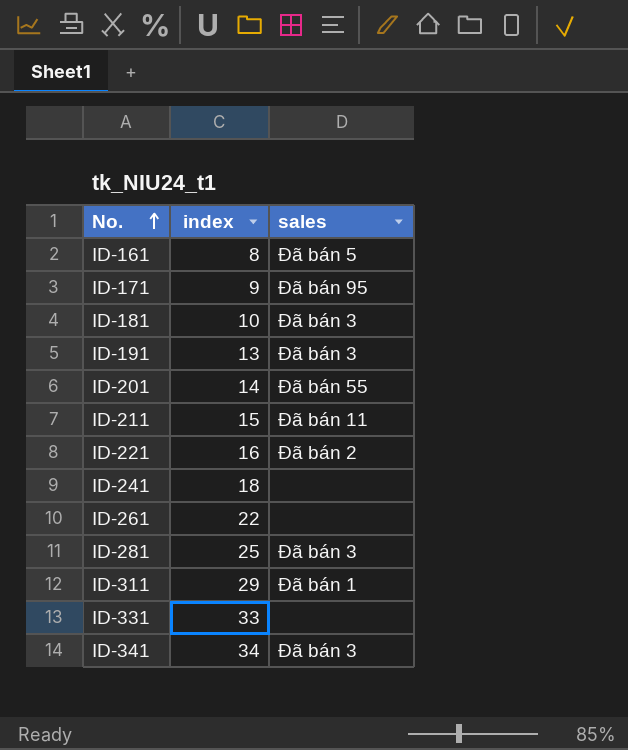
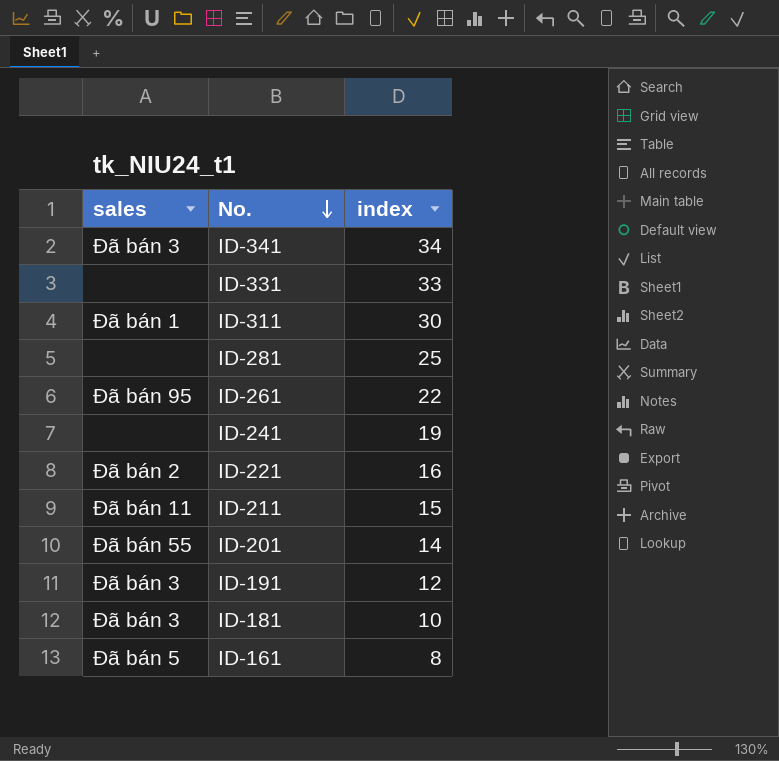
row order: No. ascending -> No. descending
column sales | position: 3 -> 1
row ID-171: 9 | Đã bán 95 -> none
ID-311 | index: 29 -> 30
ID-281 | sales: Đã bán 3 -> none
ID-261 | sales: none -> Đã bán 95
ID-241 | index: 18 -> 19
ID-191 | index: 13 -> 12

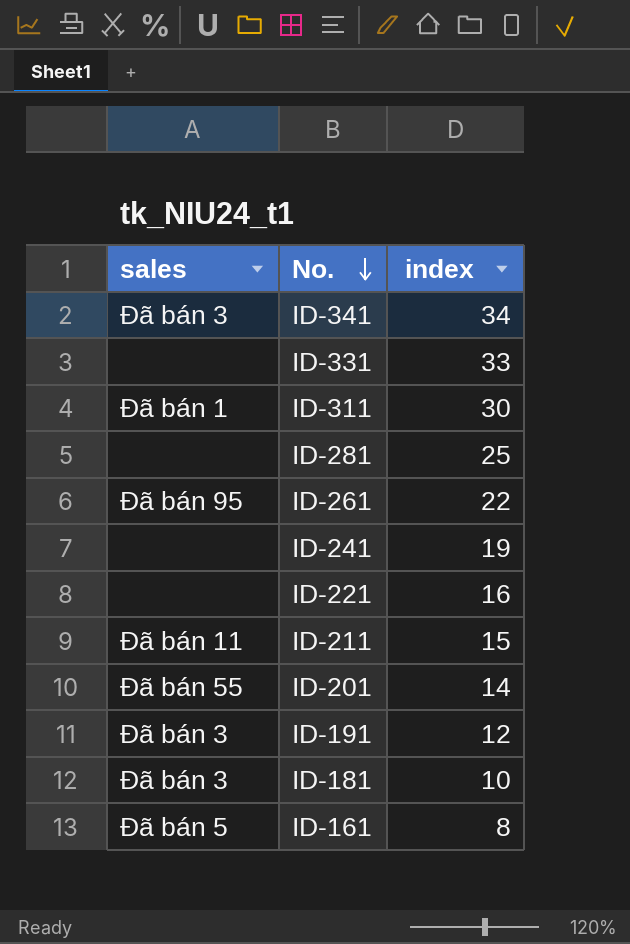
ID-221 | sales: Đã bán 2 -> none

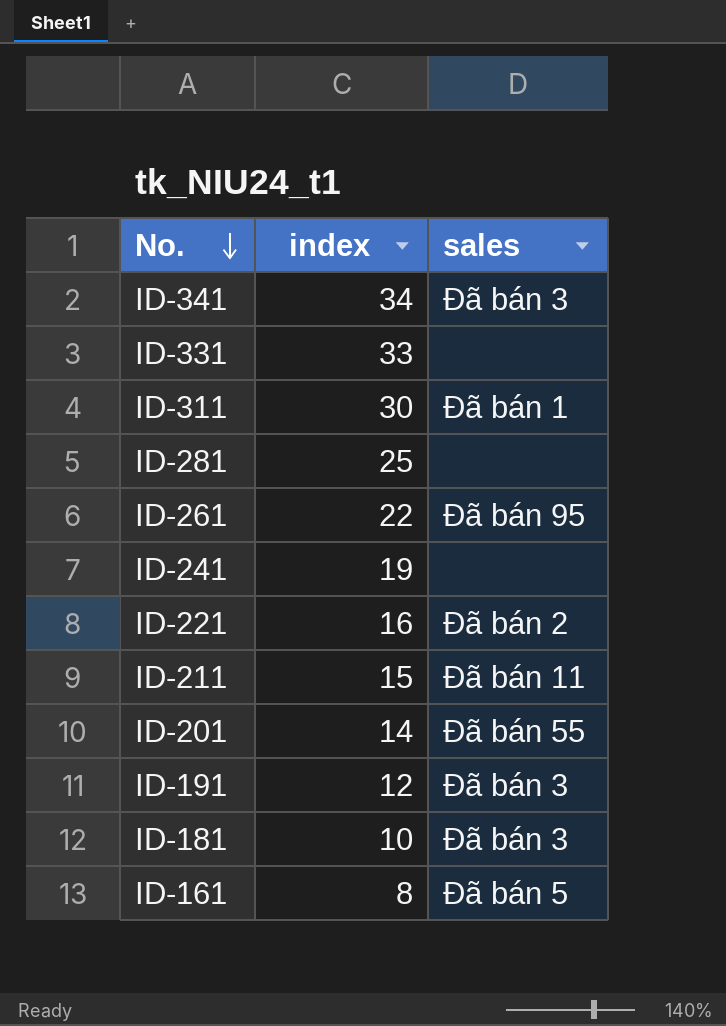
column sales | position: 1 -> 3
ID-221 | sales: none -> Đã bán 2

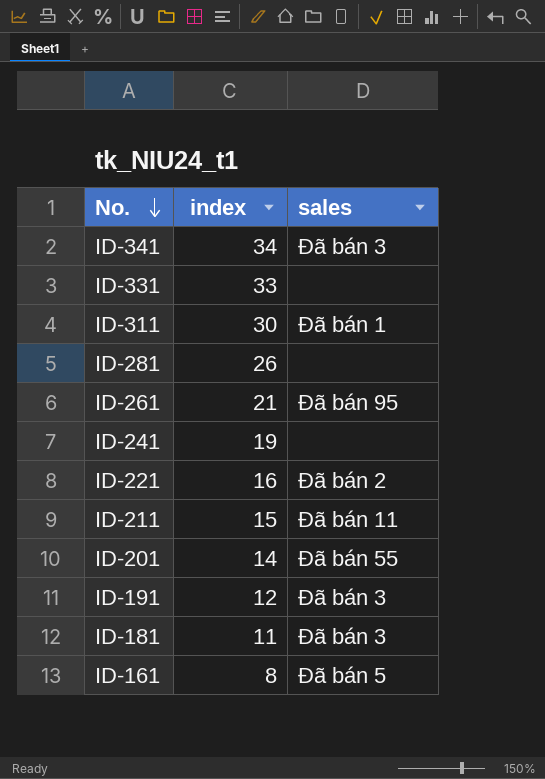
ID-281 | index: 25 -> 26
ID-261 | index: 22 -> 21
ID-181 | index: 10 -> 11

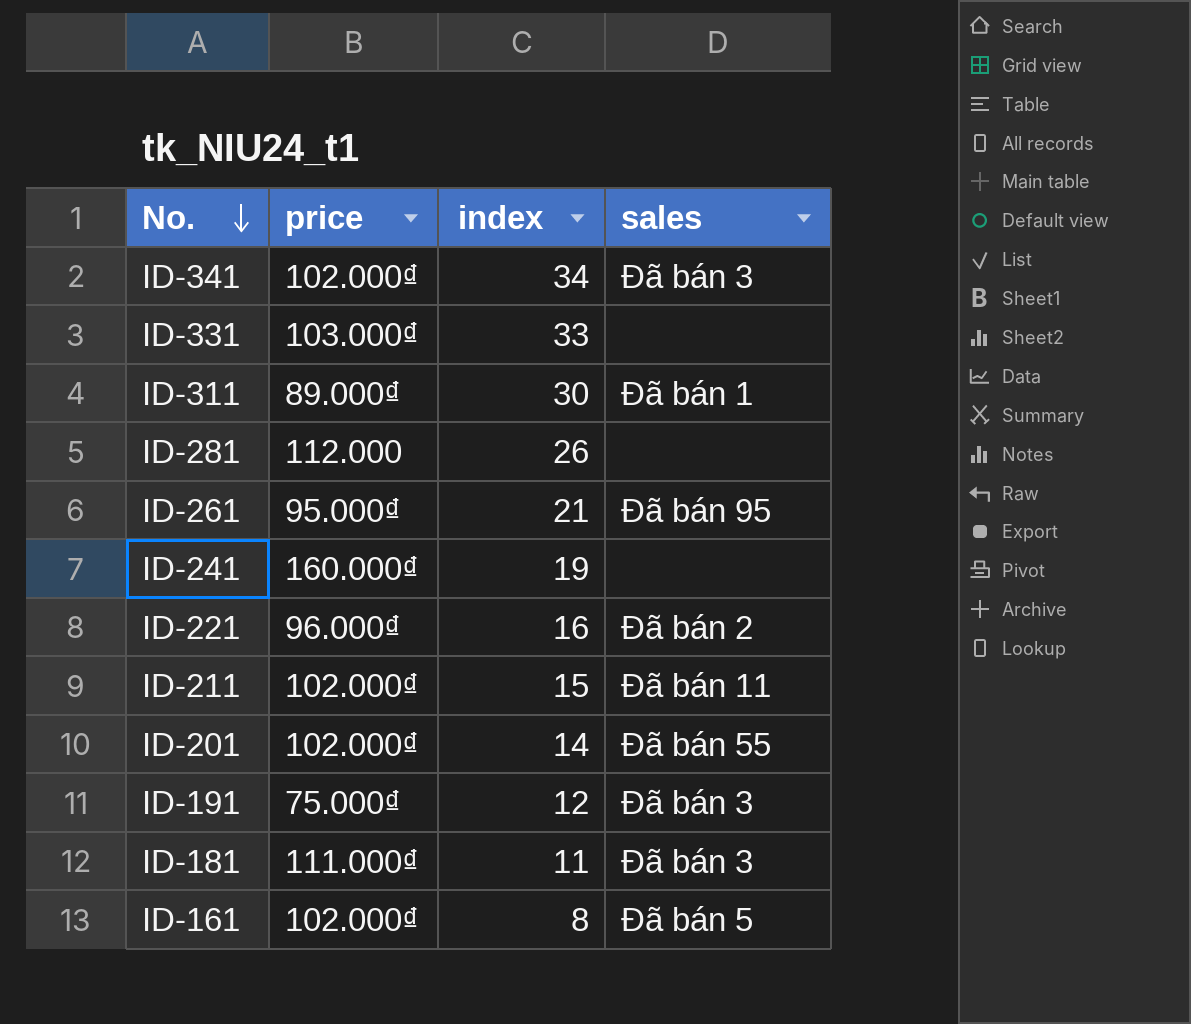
column price | position: none -> 2

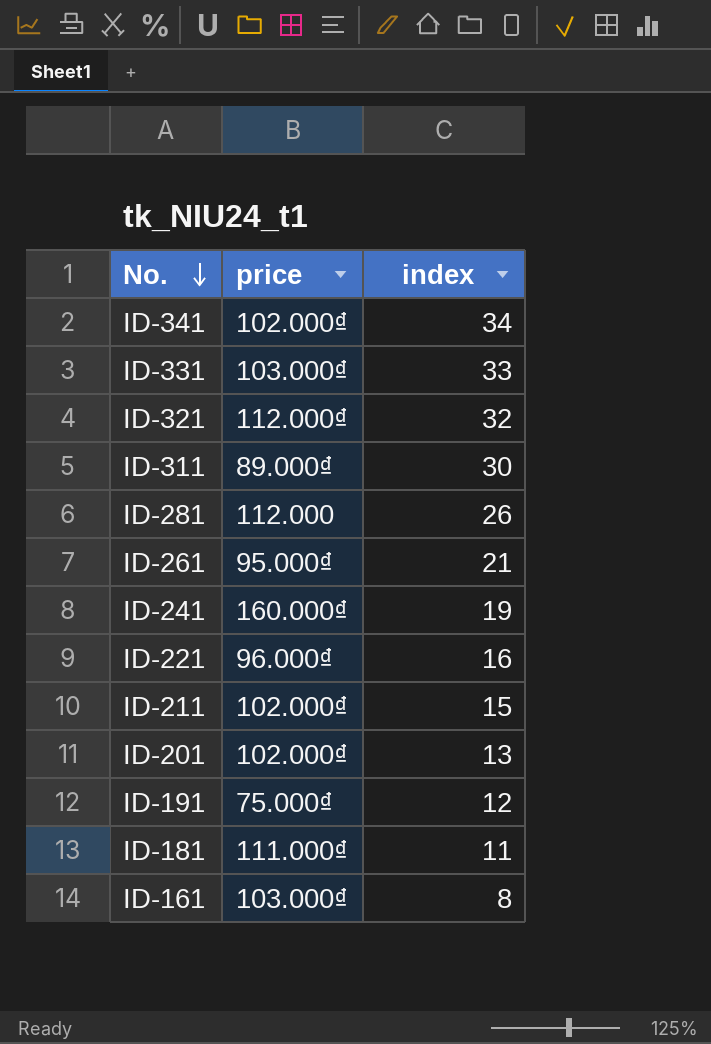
column sales | position: 4 -> none
row ID-321: none -> 112.000₫ | 32
ID-201 | index: 14 -> 13
ID-161 | price: 102.000₫ -> 103.000₫

